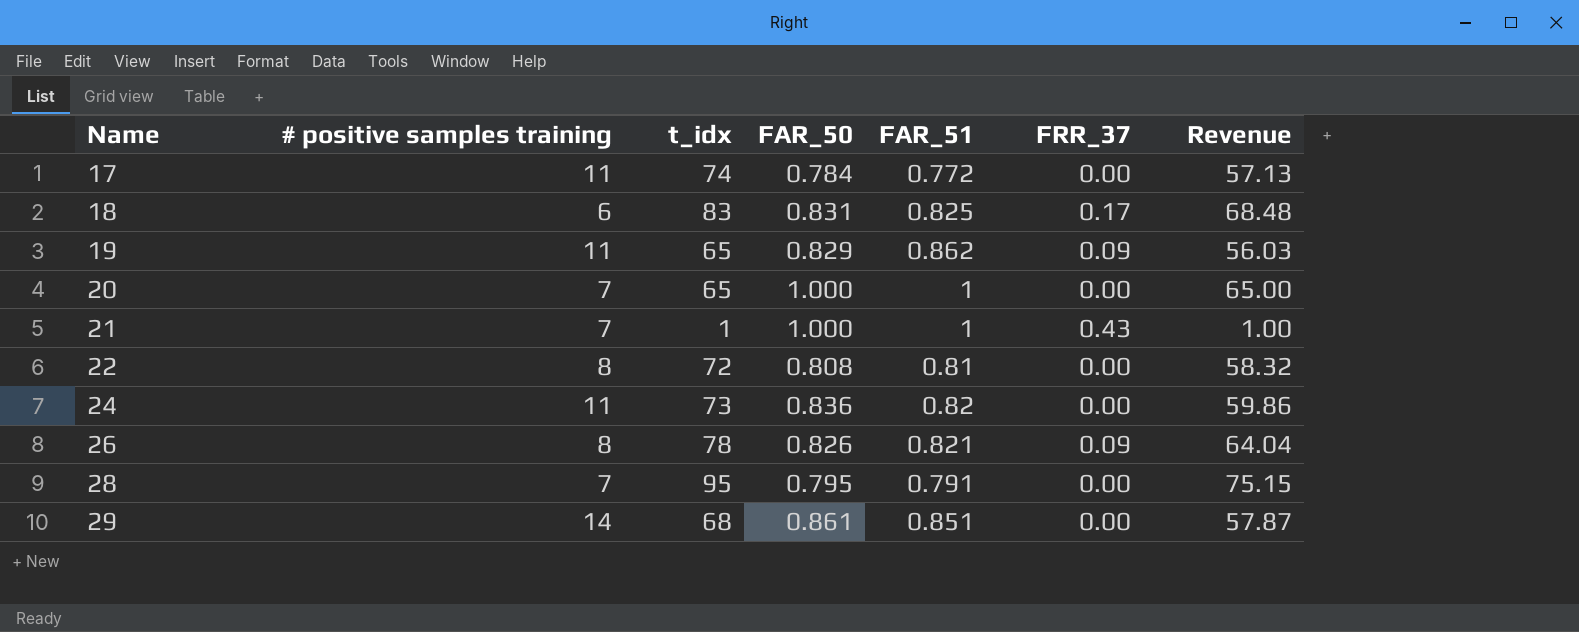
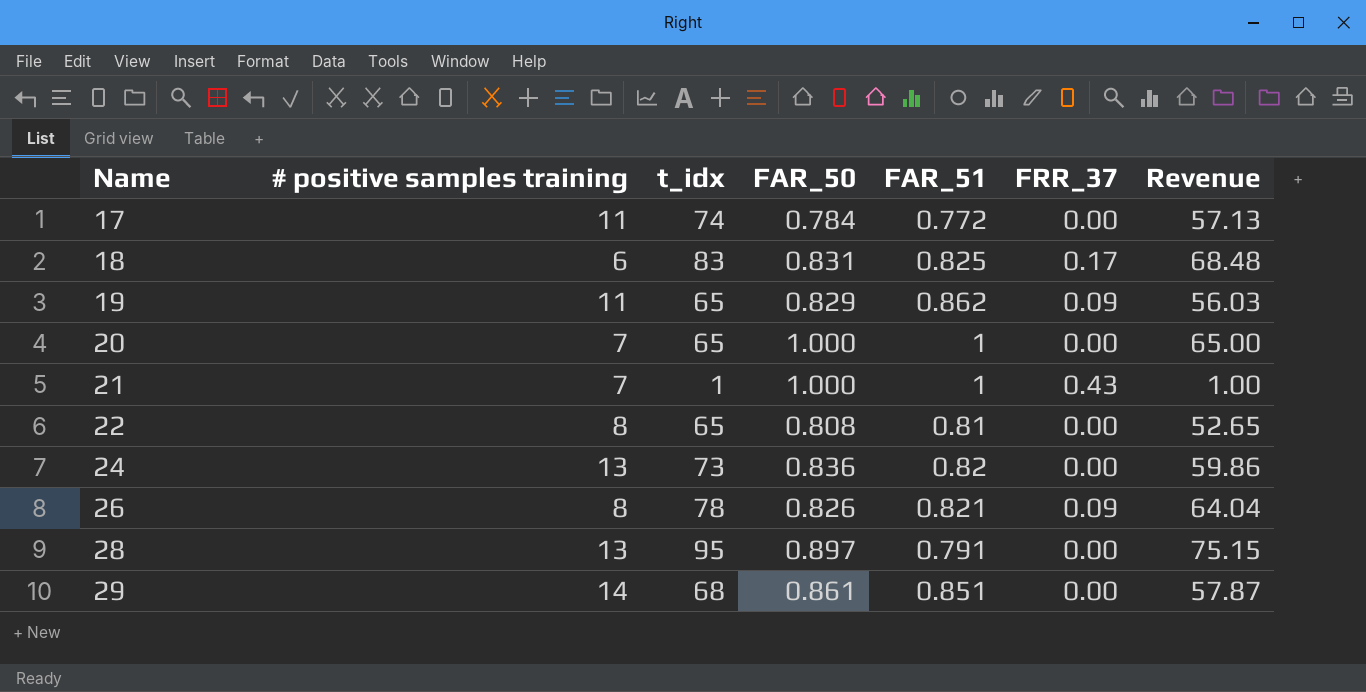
22 | t_idx: 72 -> 65
22 | Revenue: 58.32 -> 52.65
24 | # positive samples training: 11 -> 13
28 | # positive samples training: 7 -> 13
28 | FAR_50: 0.795 -> 0.897

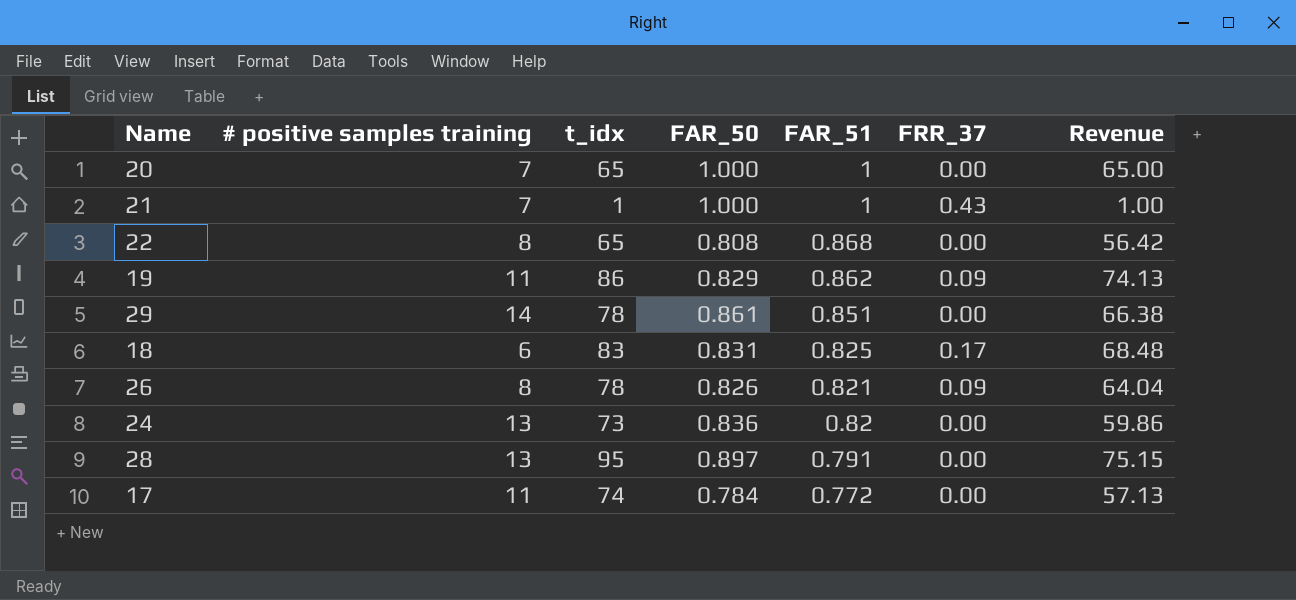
row order: Name ascending -> FAR_51 descending
22 | FAR_51: 0.81 -> 0.868
22 | Revenue: 52.65 -> 56.42
19 | t_idx: 65 -> 86
19 | Revenue: 56.03 -> 74.13
29 | t_idx: 68 -> 78
29 | Revenue: 57.87 -> 66.38

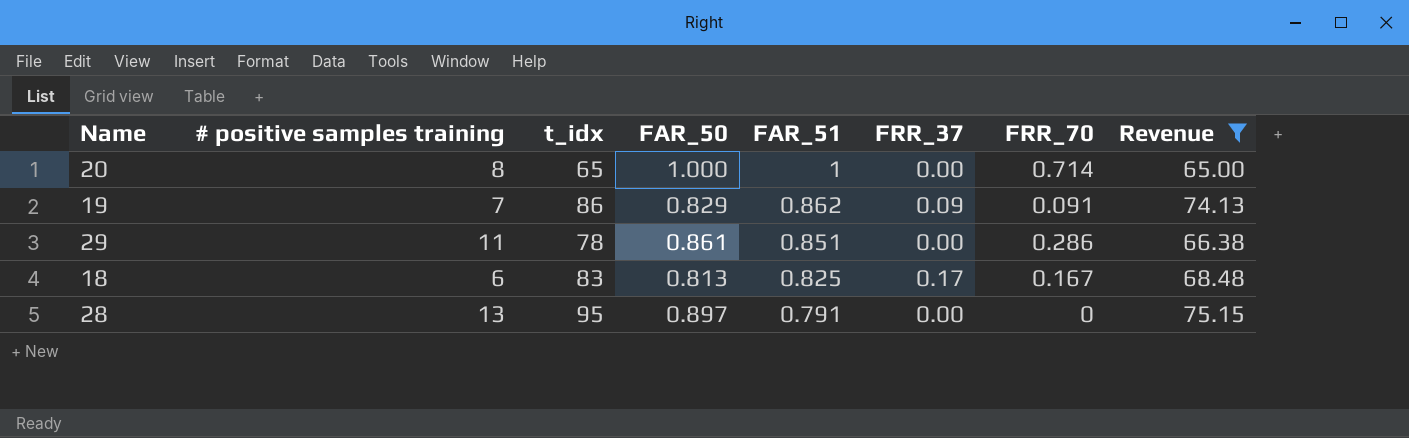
filter: none -> Revenue >= 65.00
column FRR_70 | position: none -> 7
20 | # positive samples training: 7 -> 8
19 | # positive samples training: 11 -> 7
29 | # positive samples training: 14 -> 11
18 | FAR_50: 0.831 -> 0.813

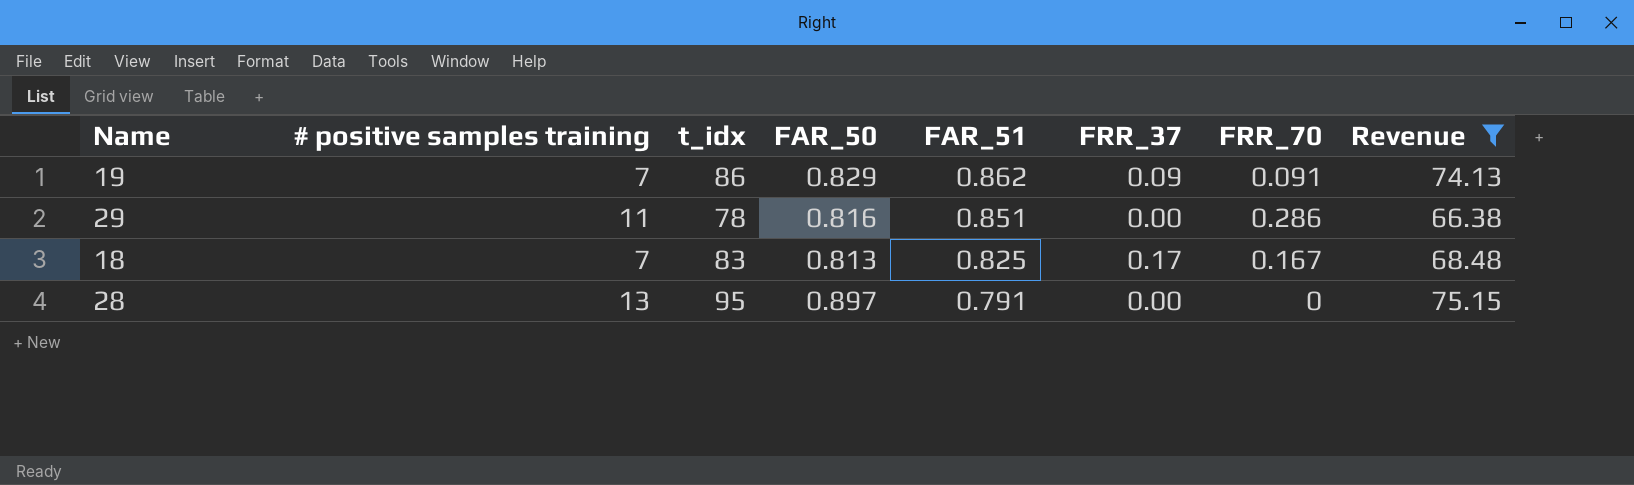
row 20: 8 | 65 | 1.000 | 1 | 0.00 | 0.714 | 65.00 -> none
29 | FAR_50: 0.861 -> 0.816
18 | # positive samples training: 6 -> 7

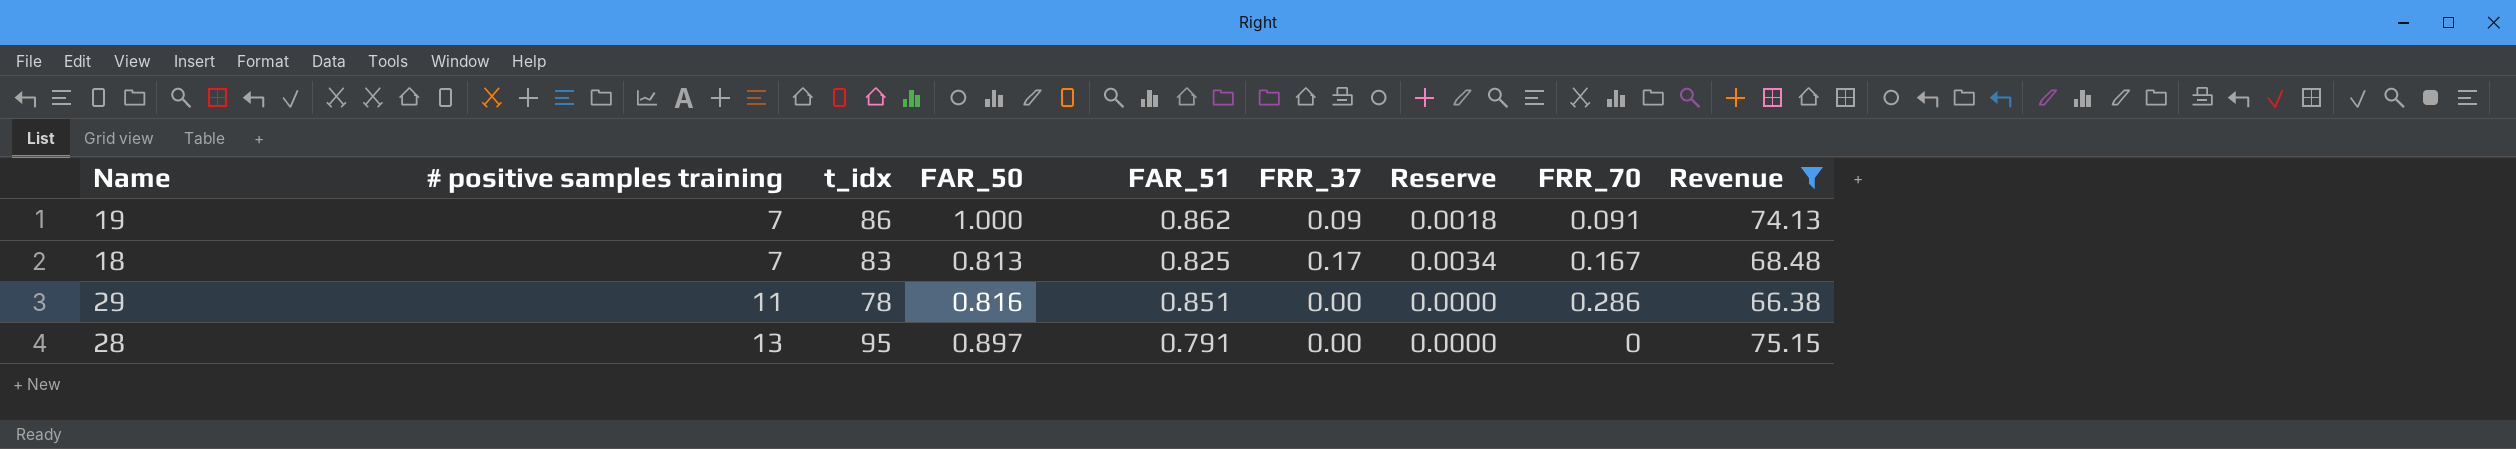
row order: FAR_51 descending -> # positive samples training ascending
column Reserve | formula: none -> [FRR_37] * 0.02
19 | FAR_50: 0.829 -> 1.000

